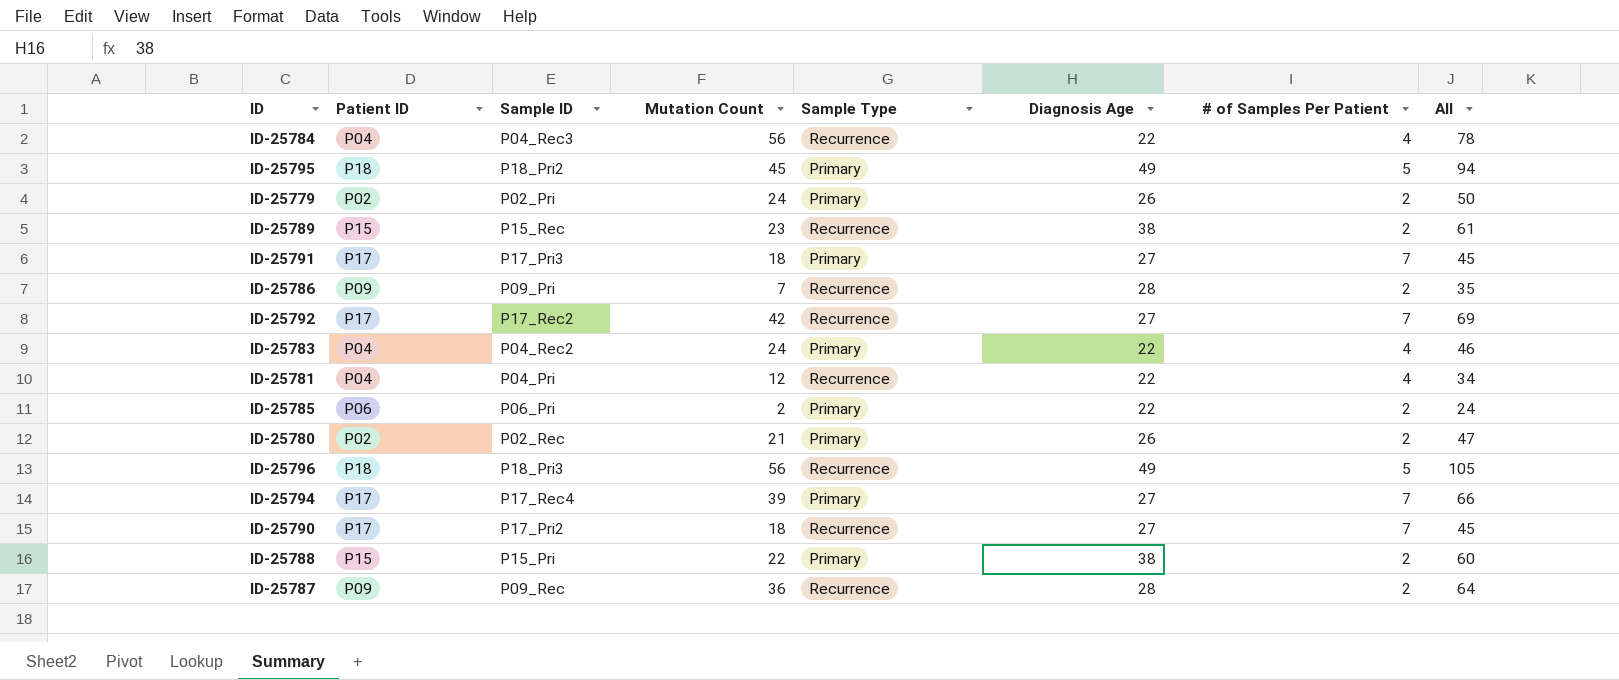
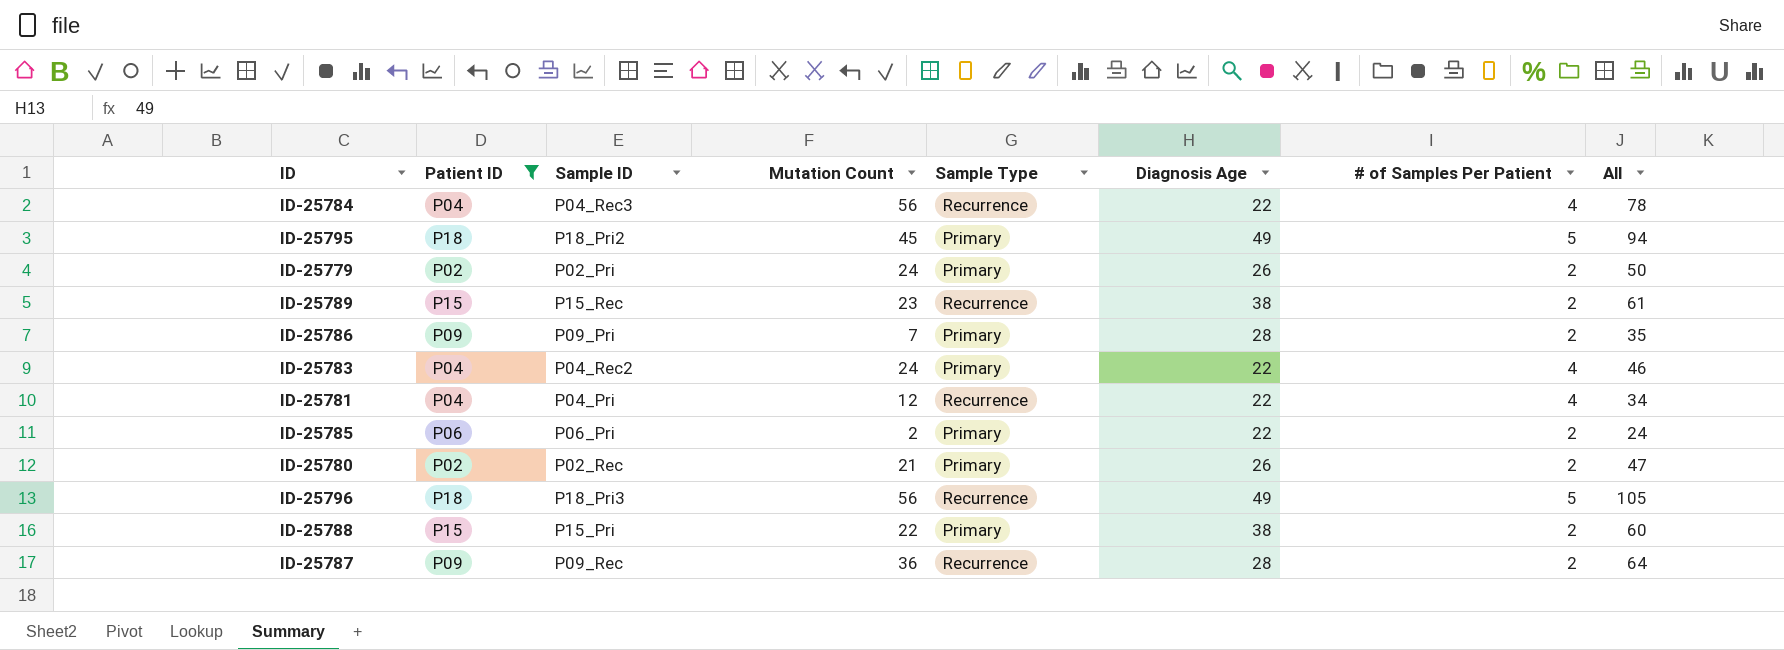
filter: none -> Patient ID != P17
ID-25786 | Sample Type: Recurrence -> Primary

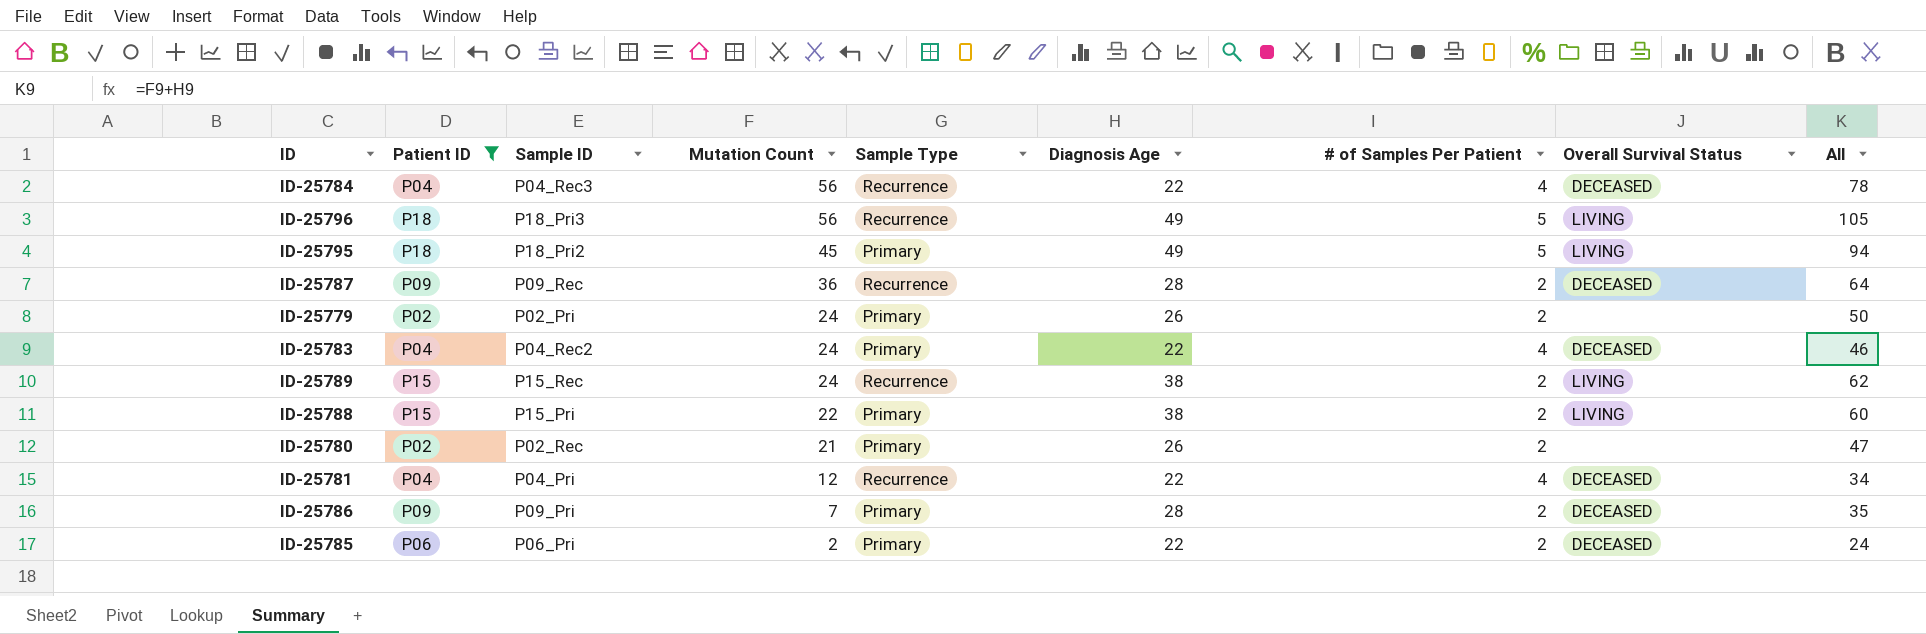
row order: none -> Mutation Count descending
column Overall Survival Status | position: none -> 8
ID-25789 | Mutation Count: 23 -> 24
ID-25789 | All: 61 -> 62

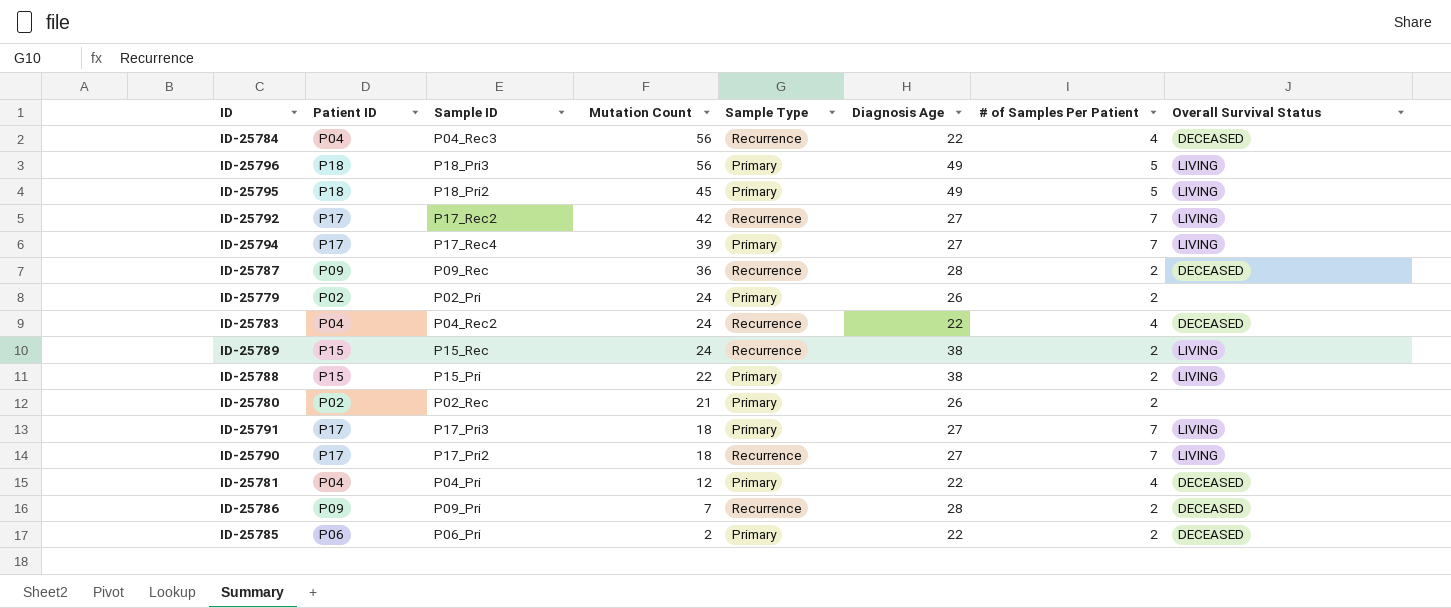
filter: Patient ID != P17 -> none
column All | formula: [Mutation Count] + [Diagnosis Age] -> none
ID-25796 | Sample Type: Recurrence -> Primary
ID-25783 | Sample Type: Primary -> Recurrence
ID-25781 | Sample Type: Recurrence -> Primary
ID-25786 | Sample Type: Primary -> Recurrence

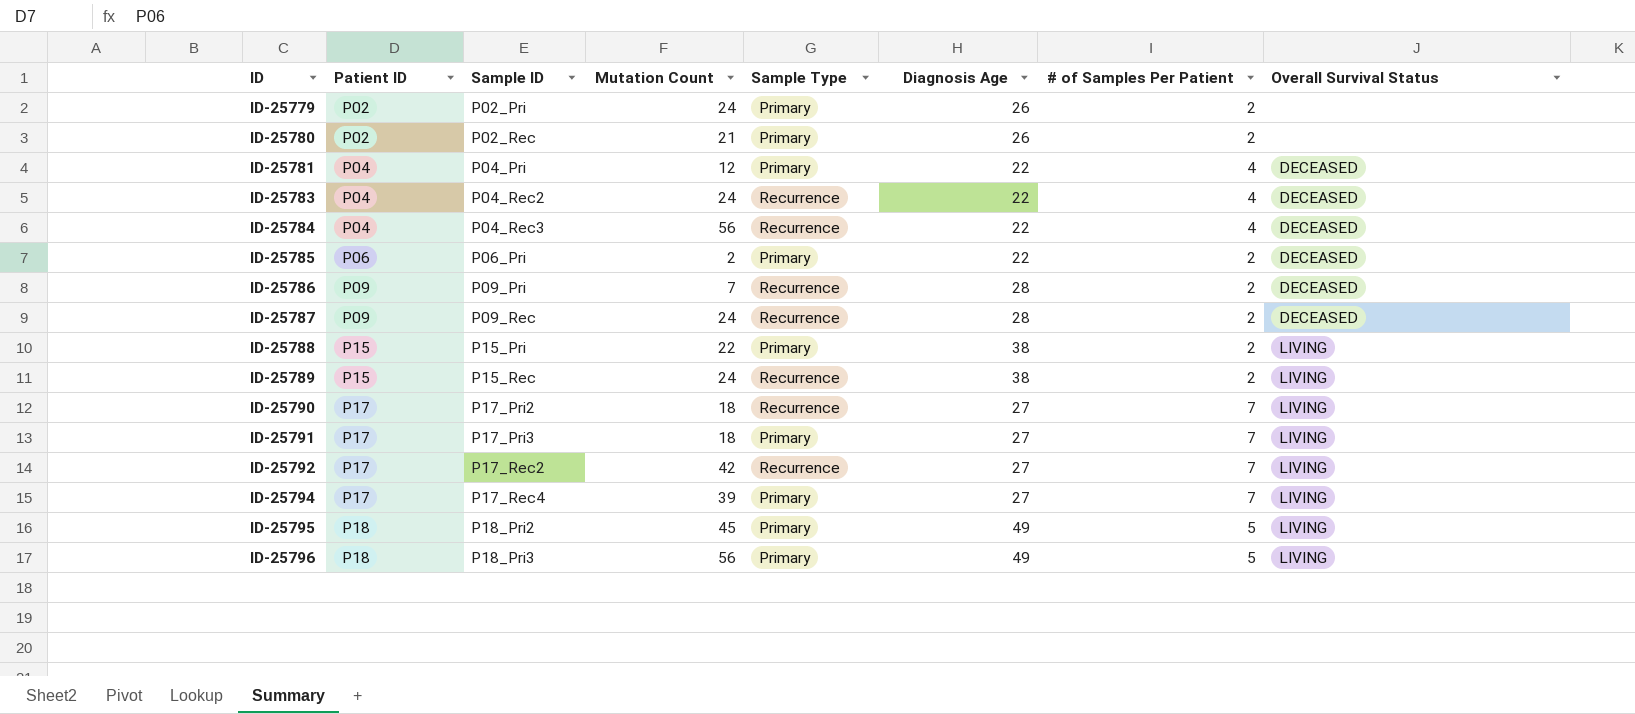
row order: Mutation Count descending -> ID ascending
ID-25787 | Mutation Count: 36 -> 24

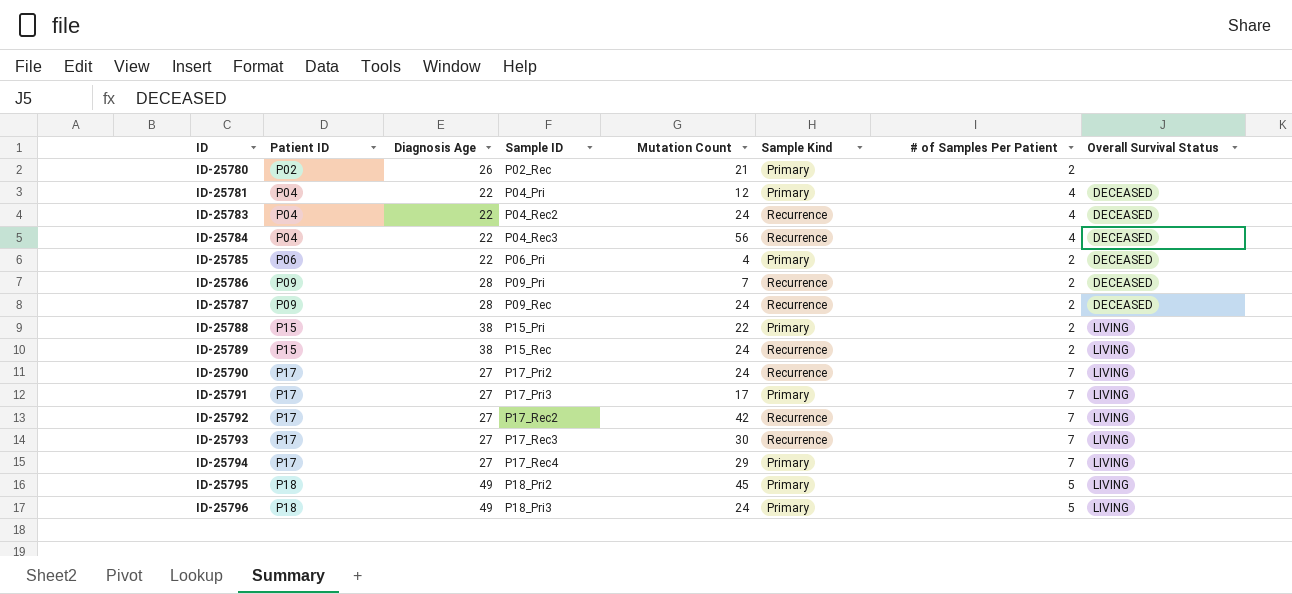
column Diagnosis Age | position: 6 -> 3
column name: Sample Type -> Sample Kind
row ID-25779: P02 | P02_Pri | 24 | Primary | 26 | 2 | none -> none
ID-25785 | Mutation Count: 2 -> 4
ID-25790 | Mutation Count: 18 -> 24
ID-25791 | Mutation Count: 18 -> 17
row ID-25793: none -> P17 | 27 | P17_Rec3 | 30 | Recurrence | 7 | LIVING
ID-25794 | Mutation Count: 39 -> 29
ID-25796 | Mutation Count: 56 -> 24

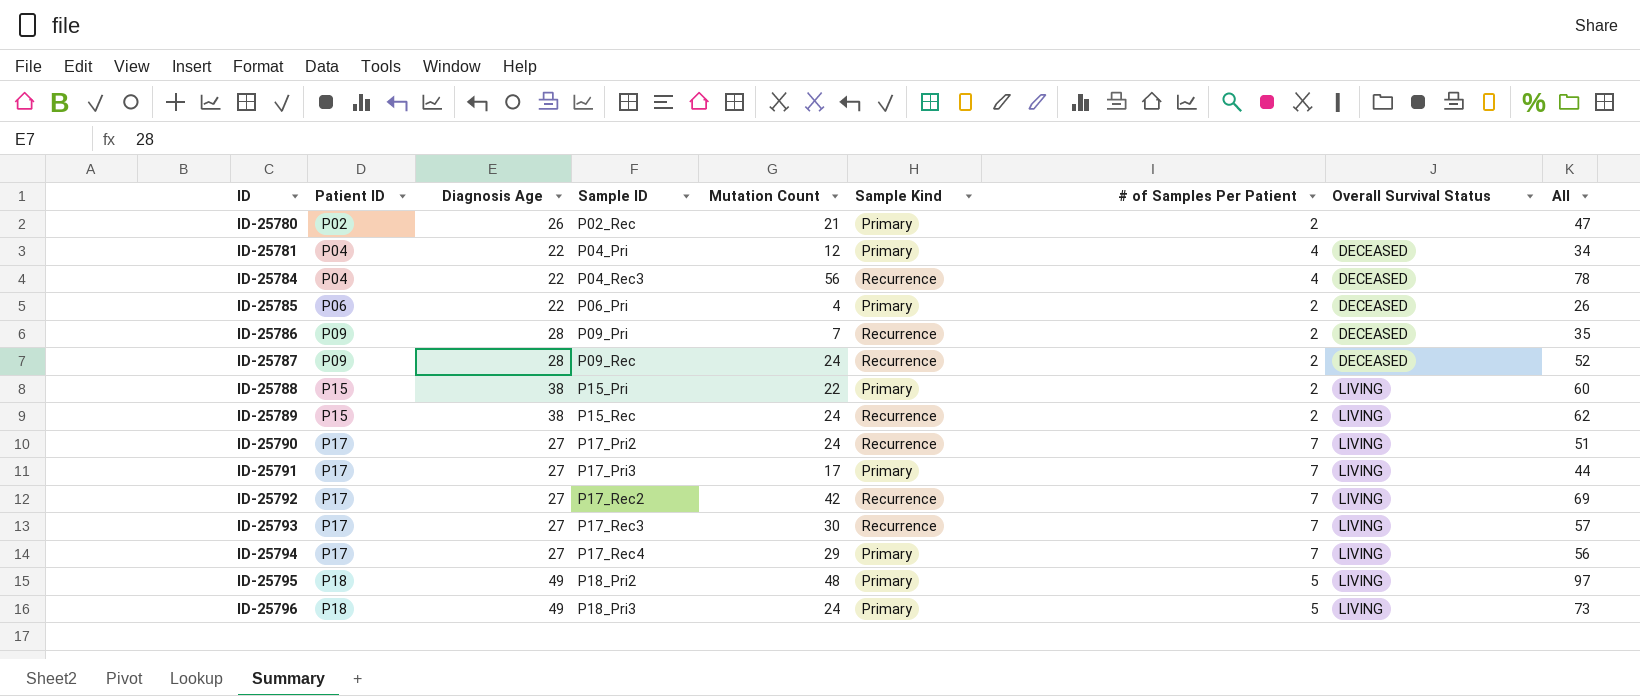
column All | formula: none -> [Diagnosis Age] + [Mutation Count]
row ID-25783: P04 | 22 | P04_Rec2 | 24 | Recurrence | 4 | DECEASED -> none
ID-25795 | Mutation Count: 45 -> 48

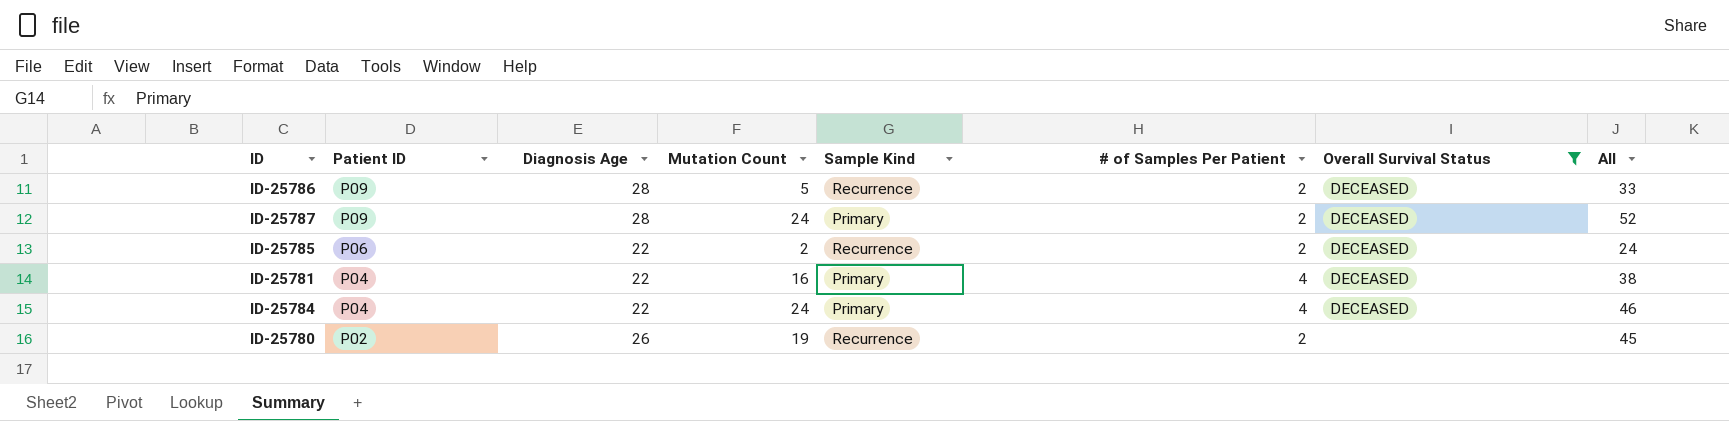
filter: none -> Overall Survival Status != LIVING
row order: ID ascending -> Patient ID descending
column Sample ID | position: 4 -> none
ID-25786 | Mutation Count: 7 -> 5
ID-25786 | All: 35 -> 33
ID-25787 | Sample Kind: Recurrence -> Primary
ID-25785 | Mutation Count: 4 -> 2
ID-25785 | Sample Kind: Primary -> Recurrence
ID-25785 | All: 26 -> 24
ID-25781 | Mutation Count: 12 -> 16
ID-25781 | All: 34 -> 38
ID-25784 | Mutation Count: 56 -> 24
ID-25784 | Sample Kind: Recurrence -> Primary
ID-25784 | All: 78 -> 46
ID-25780 | Mutation Count: 21 -> 19
ID-25780 | Sample Kind: Primary -> Recurrence
ID-25780 | All: 47 -> 45

